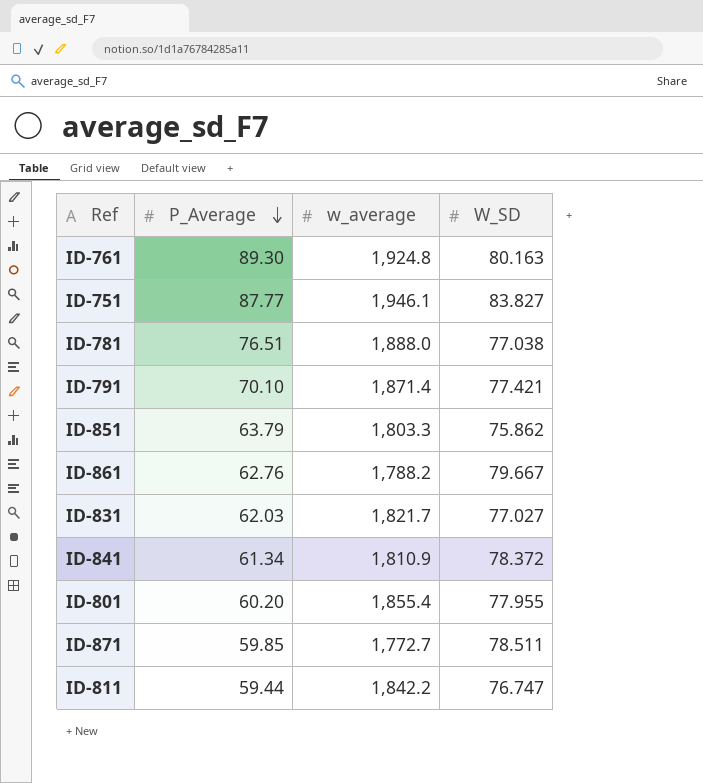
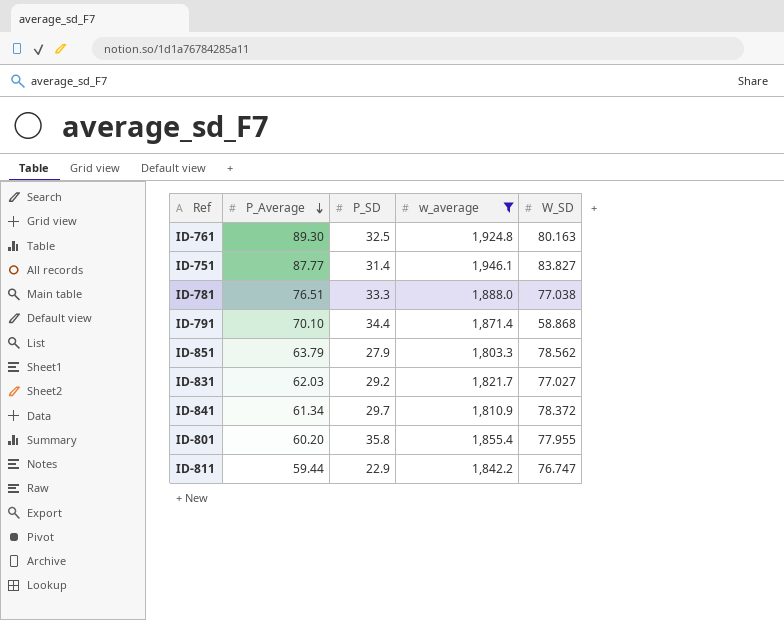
filter: none -> w_average >= 1,803.3
column P_SD | position: none -> 3
ID-791 | W_SD: 77.421 -> 58.868
ID-851 | W_SD: 75.862 -> 78.562

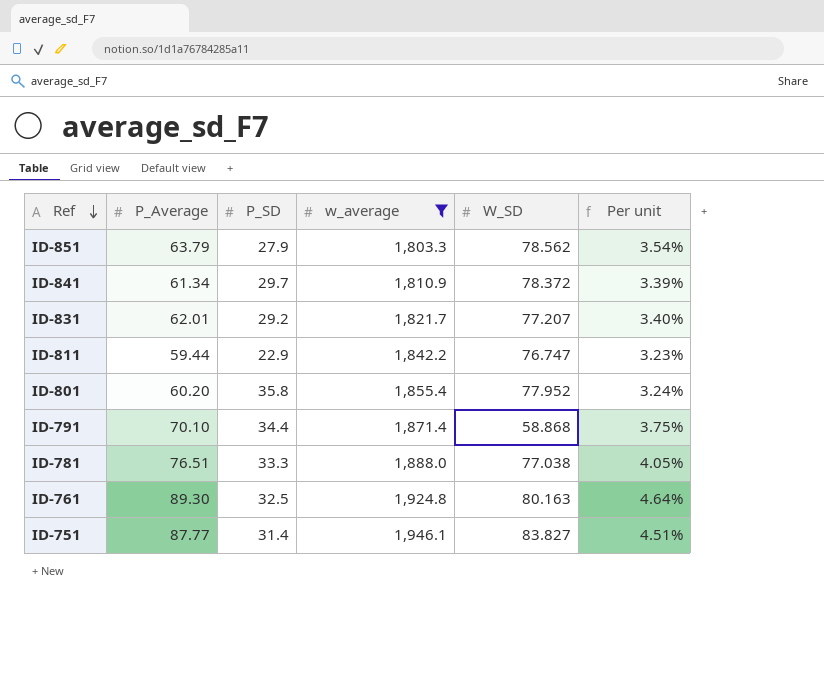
row order: P_Average descending -> Ref descending
column Per unit | formula: none -> [P_Average] / [w_average]
ID-831 | P_Average: 62.03 -> 62.01
ID-831 | W_SD: 77.027 -> 77.207
ID-801 | W_SD: 77.955 -> 77.952

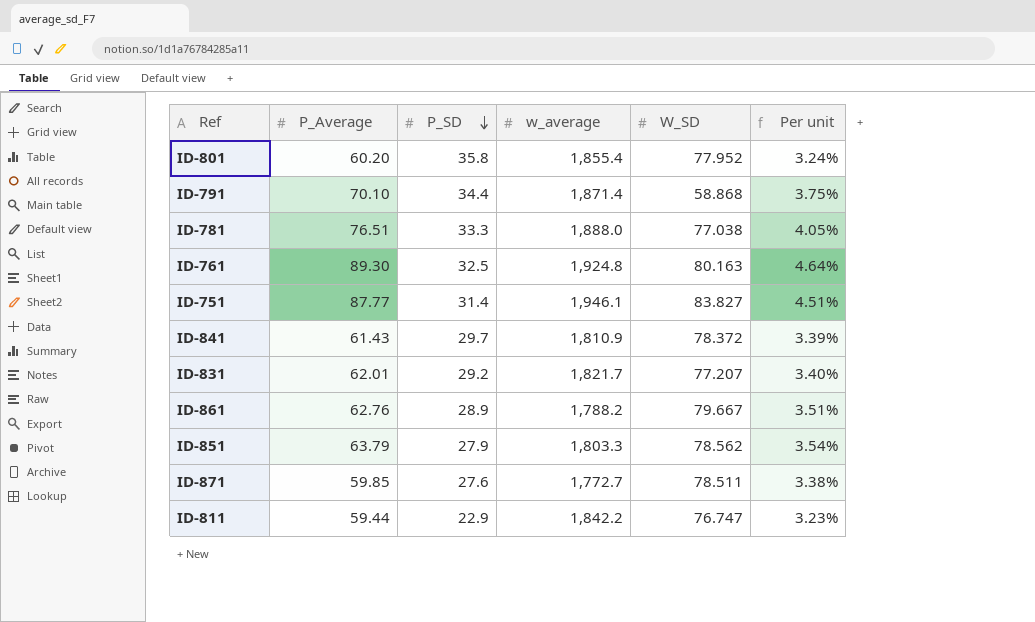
filter: w_average >= 1,803.3 -> none
row order: Ref descending -> P_SD descending
ID-841 | P_Average: 61.34 -> 61.43

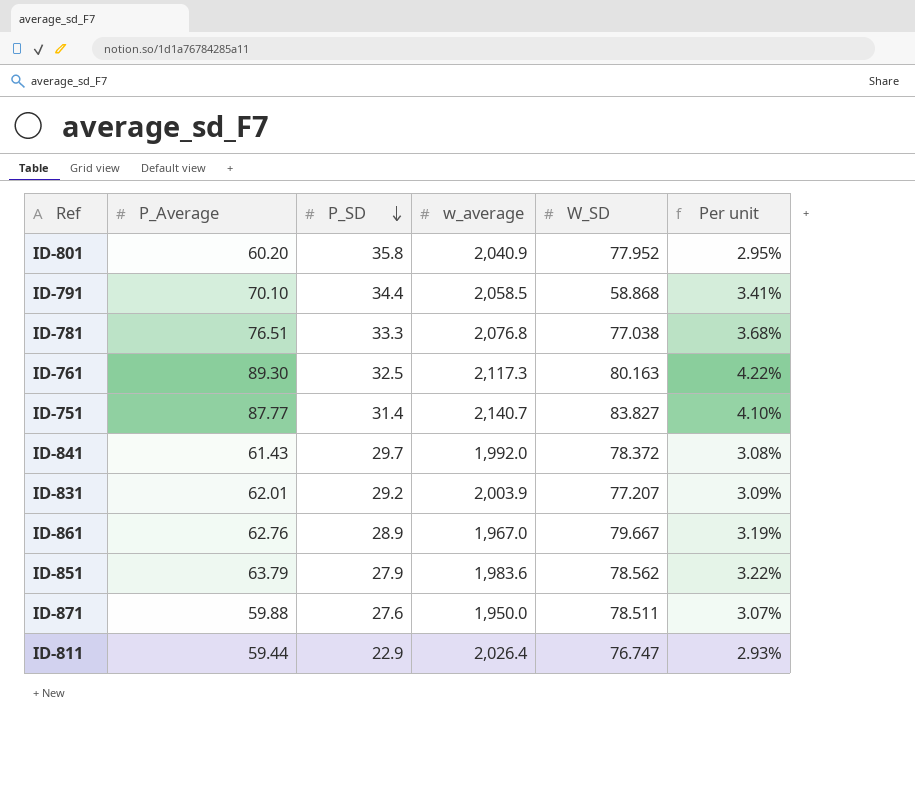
ID-801 | w_average: 1,855.4 -> 2,040.9
ID-801 | Per unit: 3.24% -> 2.95%
ID-791 | w_average: 1,871.4 -> 2,058.5
ID-791 | Per unit: 3.75% -> 3.41%
ID-781 | w_average: 1,888.0 -> 2,076.8
ID-781 | Per unit: 4.05% -> 3.68%
ID-761 | w_average: 1,924.8 -> 2,117.3
ID-761 | Per unit: 4.64% -> 4.22%
ID-751 | w_average: 1,946.1 -> 2,140.7
ID-751 | Per unit: 4.51% -> 4.10%
ID-841 | w_average: 1,810.9 -> 1,992.0
ID-841 | Per unit: 3.39% -> 3.08%
ID-831 | w_average: 1,821.7 -> 2,003.9
ID-831 | Per unit: 3.40% -> 3.09%
ID-861 | w_average: 1,788.2 -> 1,967.0
ID-861 | Per unit: 3.51% -> 3.19%
ID-851 | w_average: 1,803.3 -> 1,983.6
ID-851 | Per unit: 3.54% -> 3.22%
ID-871 | P_Average: 59.85 -> 59.88
ID-871 | w_average: 1,772.7 -> 1,950.0
ID-871 | Per unit: 3.38% -> 3.07%
ID-811 | w_average: 1,842.2 -> 2,026.4
ID-811 | Per unit: 3.23% -> 2.93%

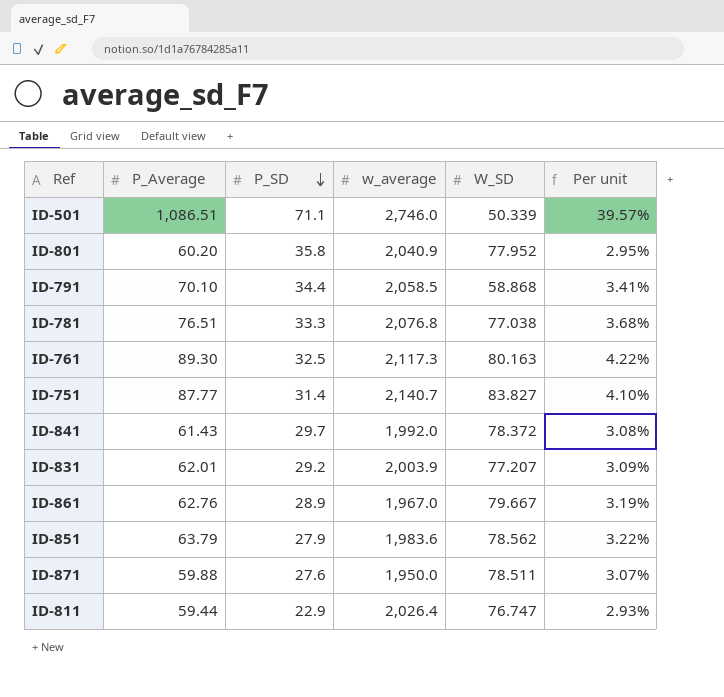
row ID-501: none -> 1,086.51 | 71.1 | 2,746.0 | 50.339 | 39.57%

